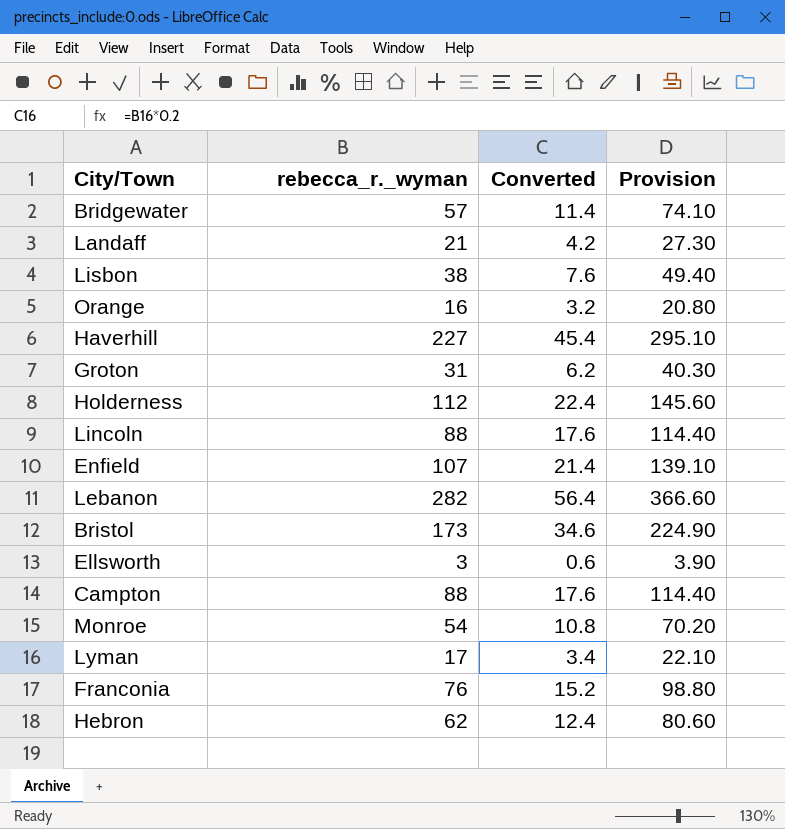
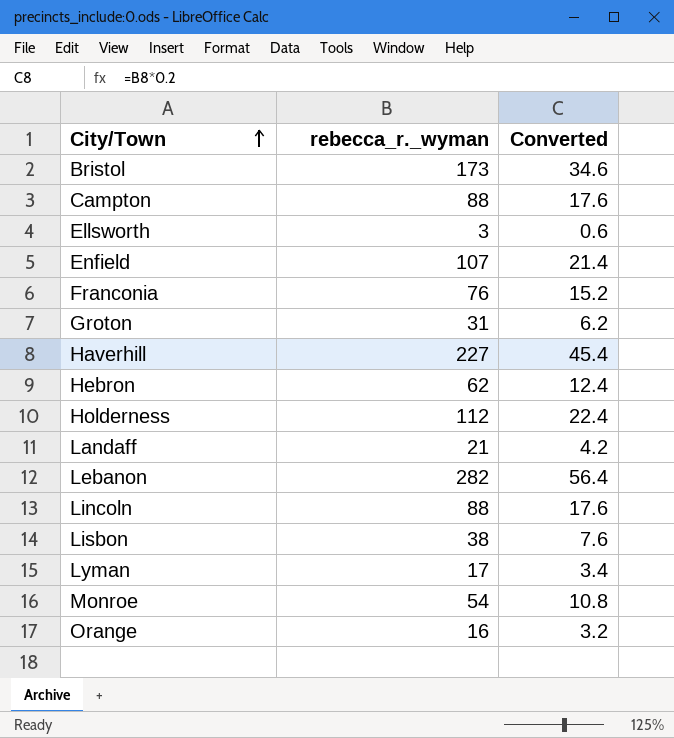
row order: none -> City/Town ascending
column Provision | formula: [rebecca_r._wyman] * 1.3 -> none
row Bridgewater: 57 | 11.4 | 74.10 -> none

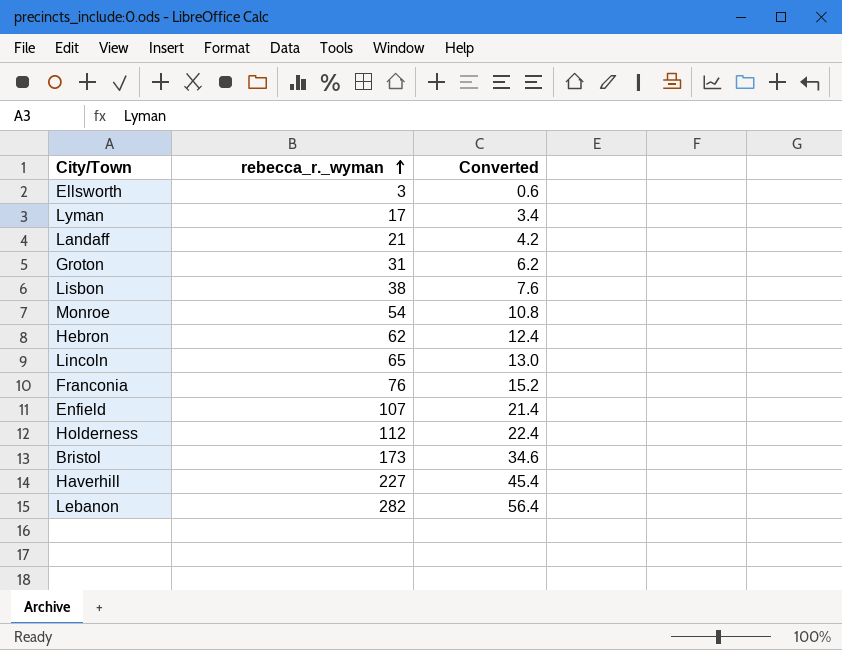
row order: City/Town ascending -> rebecca_r._wyman ascending
row Campton: 88 | 17.6 -> none
row Orange: 16 | 3.2 -> none
Lincoln | rebecca_r._wyman: 88 -> 65
Lincoln | Converted: 17.6 -> 13.0

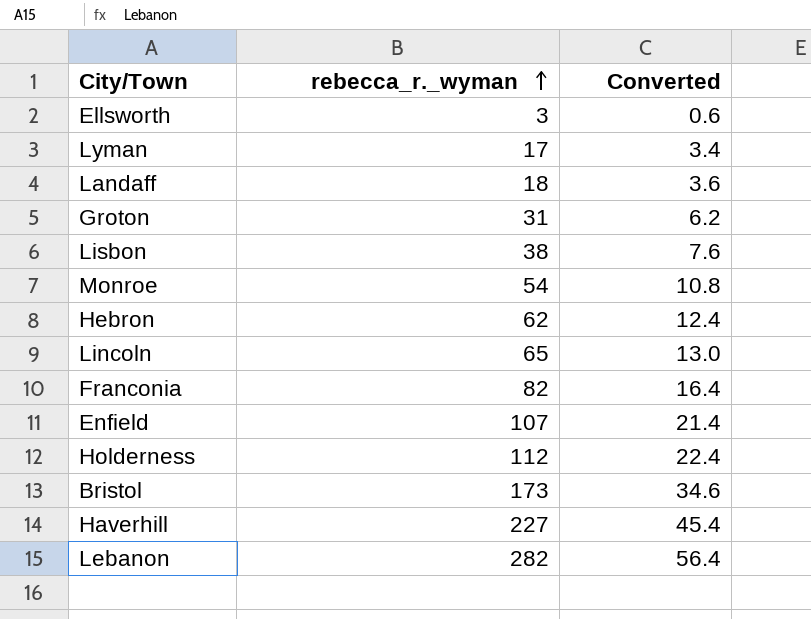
Landaff | rebecca_r._wyman: 21 -> 18
Landaff | Converted: 4.2 -> 3.6
Franconia | rebecca_r._wyman: 76 -> 82
Franconia | Converted: 15.2 -> 16.4

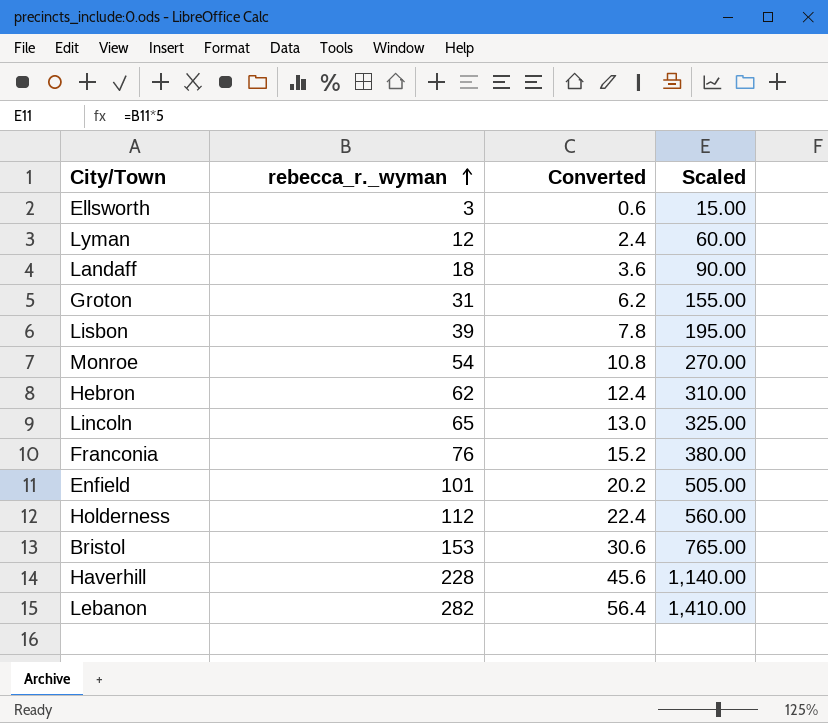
column Scaled | formula: none -> [rebecca_r._wyman] * 5
Lyman | rebecca_r._wyman: 17 -> 12
Lyman | Converted: 3.4 -> 2.4
Lisbon | rebecca_r._wyman: 38 -> 39
Lisbon | Converted: 7.6 -> 7.8
Franconia | rebecca_r._wyman: 82 -> 76
Franconia | Converted: 16.4 -> 15.2
Enfield | rebecca_r._wyman: 107 -> 101
Enfield | Converted: 21.4 -> 20.2
Bristol | rebecca_r._wyman: 173 -> 153
Bristol | Converted: 34.6 -> 30.6
Haverhill | rebecca_r._wyman: 227 -> 228
Haverhill | Converted: 45.4 -> 45.6

